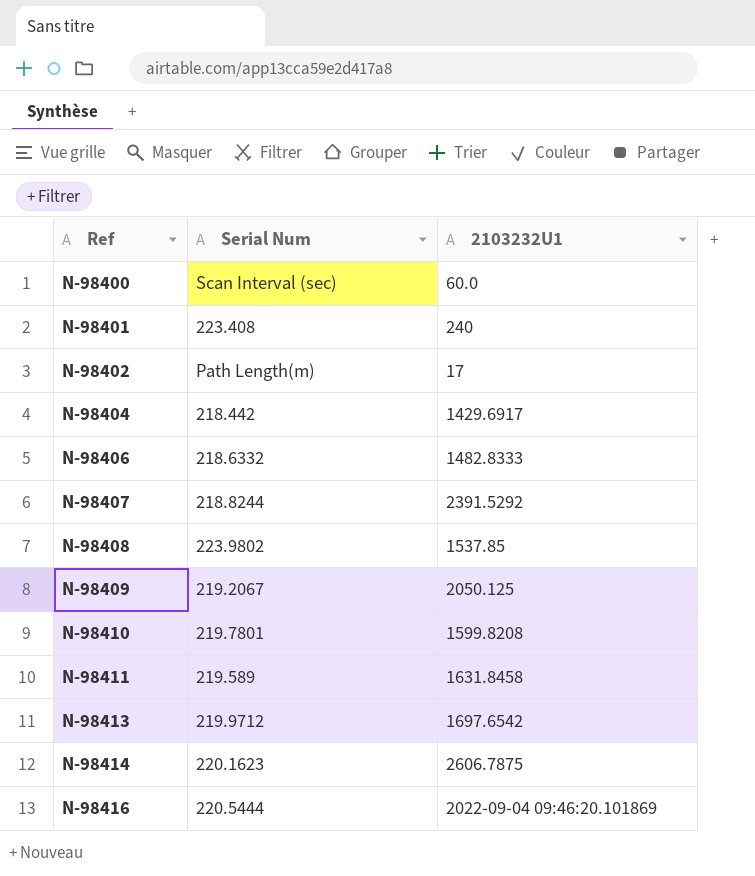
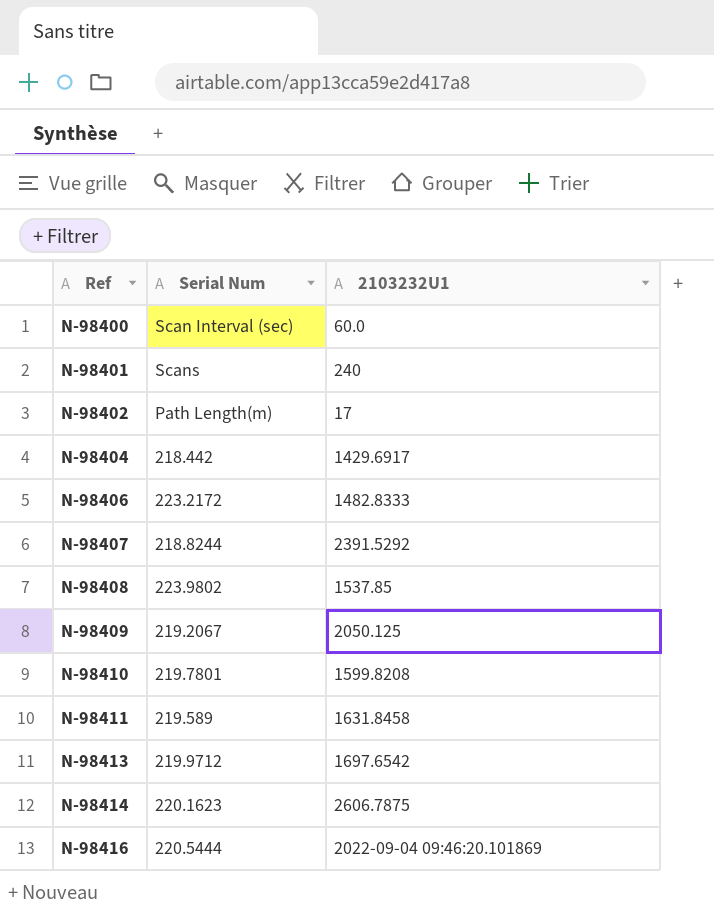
N-98401 | Serial Num: 223.408 -> Scans
N-98406 | Serial Num: 218.6332 -> 223.2172

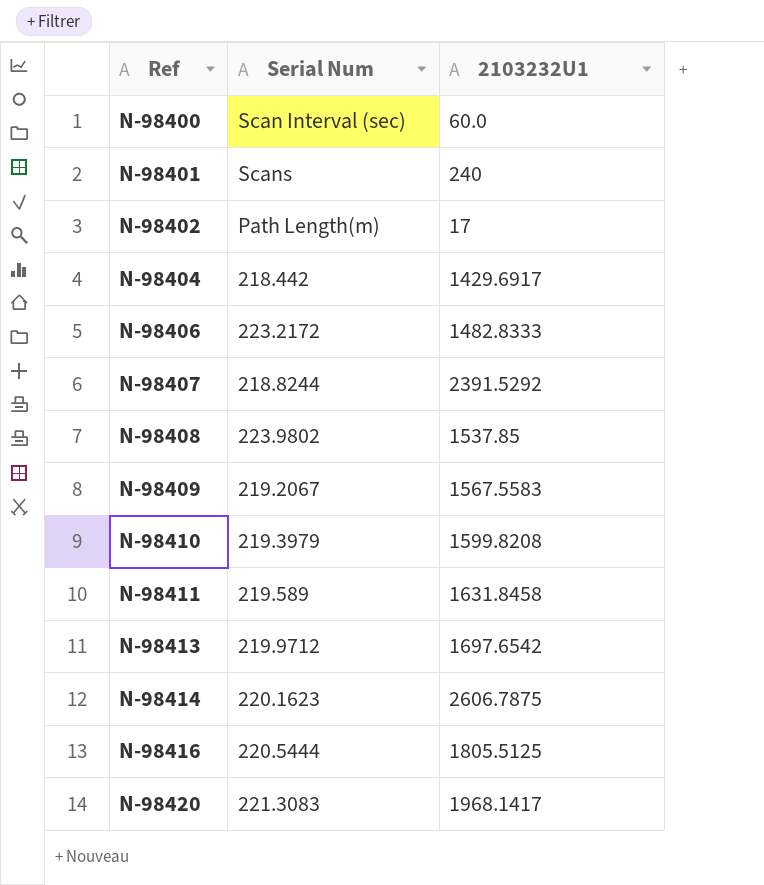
N-98409 | 2103232U1: 2050.125 -> 1567.5583
N-98410 | Serial Num: 219.7801 -> 219.3979
N-98416 | 2103232U1: 2022-09-04 09:46:20.101869 -> 1805.5125
row N-98420: none -> 221.3083 | 1968.1417

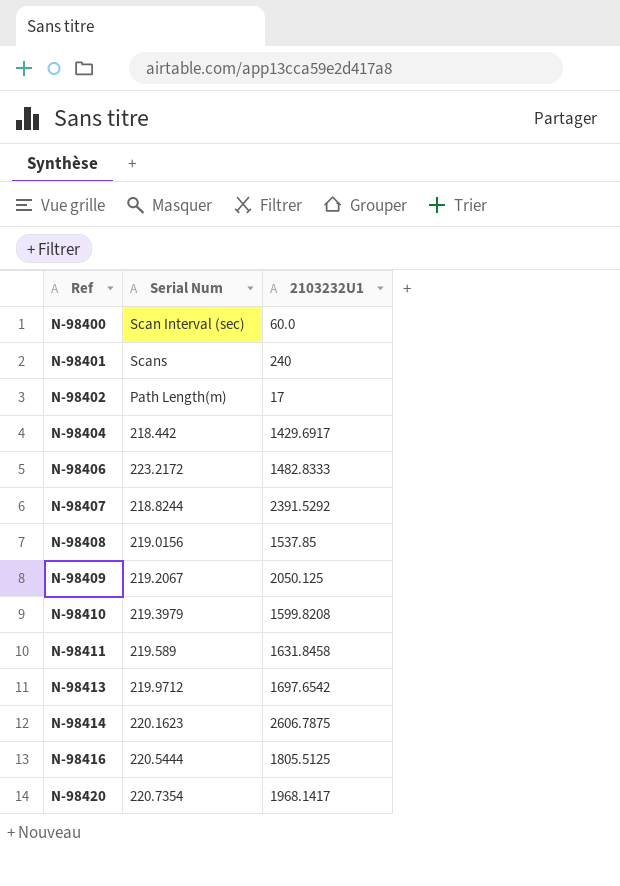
N-98408 | Serial Num: 223.9802 -> 219.0156
N-98409 | 2103232U1: 1567.5583 -> 2050.125
N-98420 | Serial Num: 221.3083 -> 220.7354

